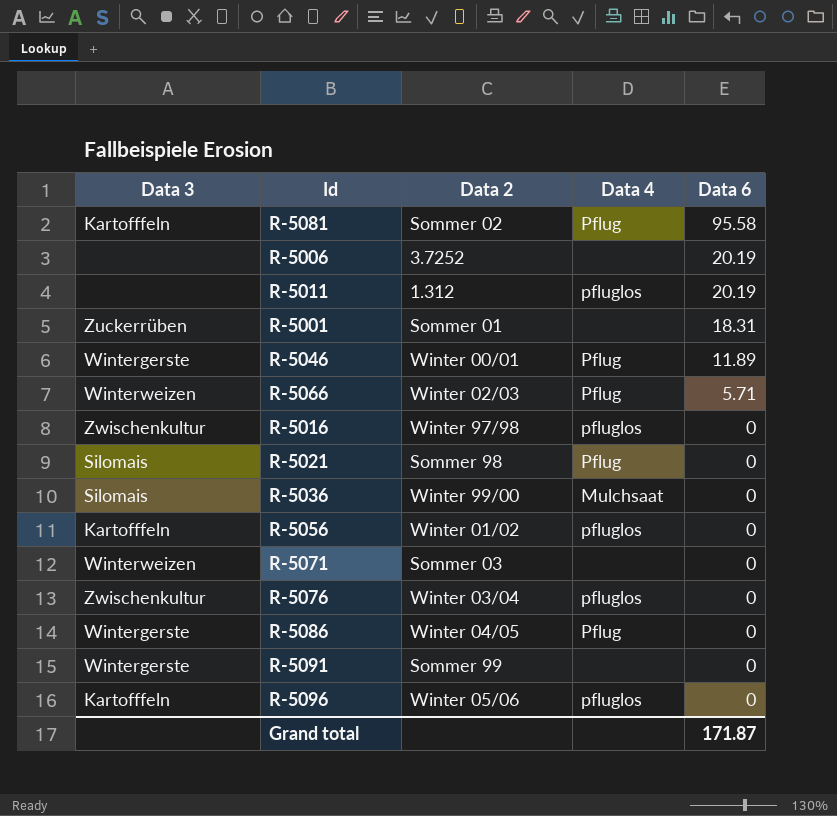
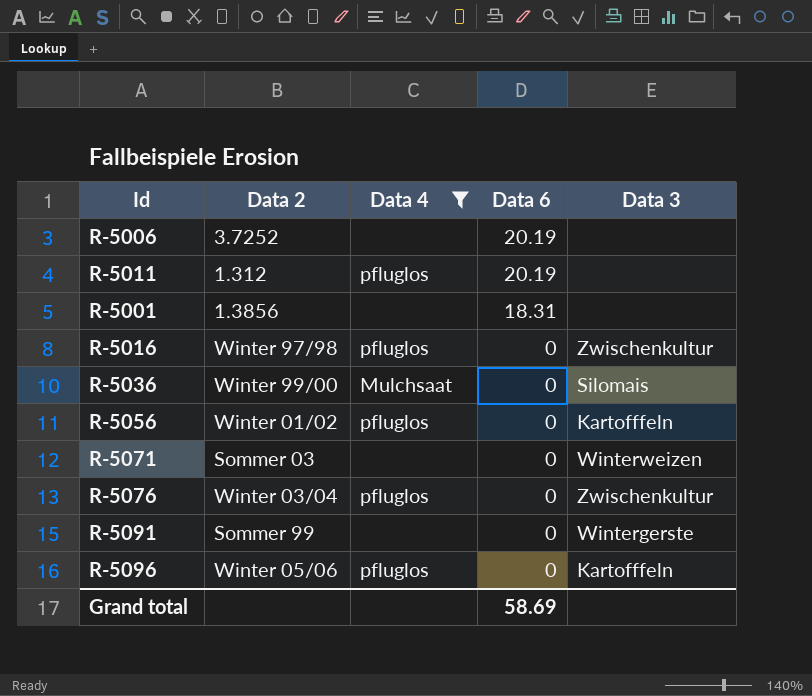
filter: none -> Data 4 != Pflug
column Data 3 | position: 1 -> 5
R-5001 | Data 2: Sommer 01 -> 1.3856
R-5001 | Data 3: Zuckerrüben -> none
Grand total | Data 6: 171.87 -> 58.69

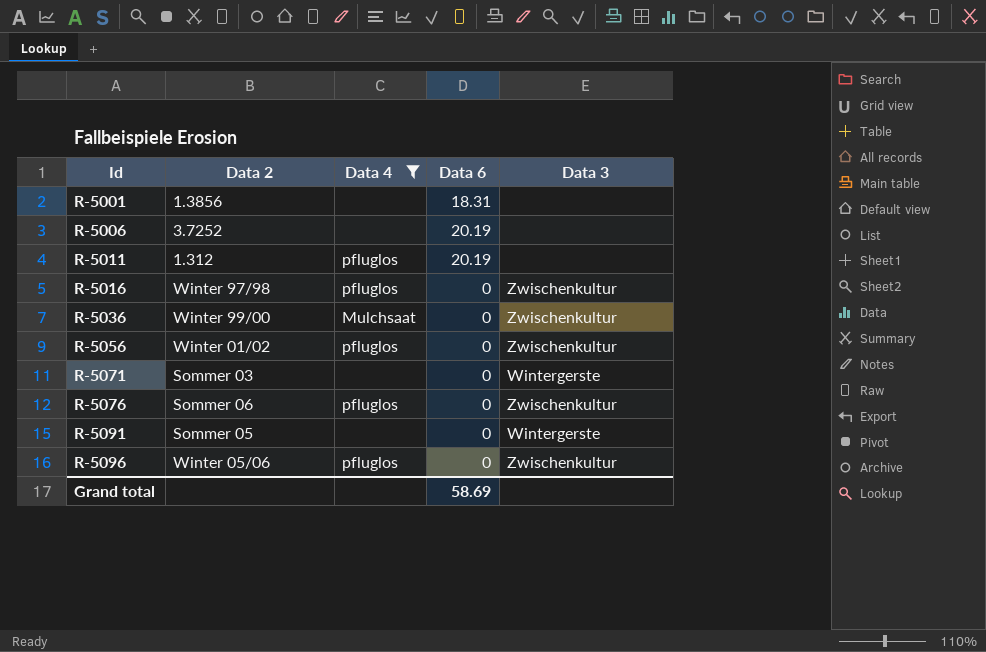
row order: Data 6 descending -> Id ascending
R-5036 | Data 3: Silomais -> Zwischenkultur
R-5056 | Data 3: Kartofffeln -> Zwischenkultur
R-5071 | Data 3: Winterweizen -> Wintergerste
R-5076 | Data 2: Winter 03/04 -> Sommer 06
R-5091 | Data 2: Sommer 99 -> Sommer 05
R-5096 | Data 3: Kartofffeln -> Zwischenkultur

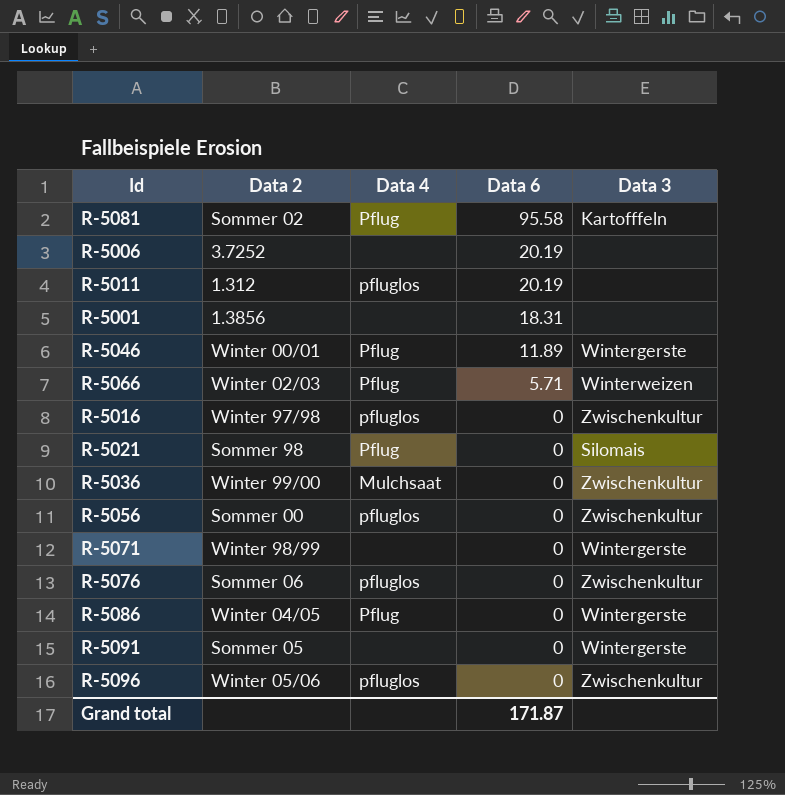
filter: Data 4 != Pflug -> none
row order: Id ascending -> Data 6 descending
R-5056 | Data 2: Winter 01/02 -> Sommer 00
R-5071 | Data 2: Sommer 03 -> Winter 98/99
Grand total | Data 6: 58.69 -> 171.87

